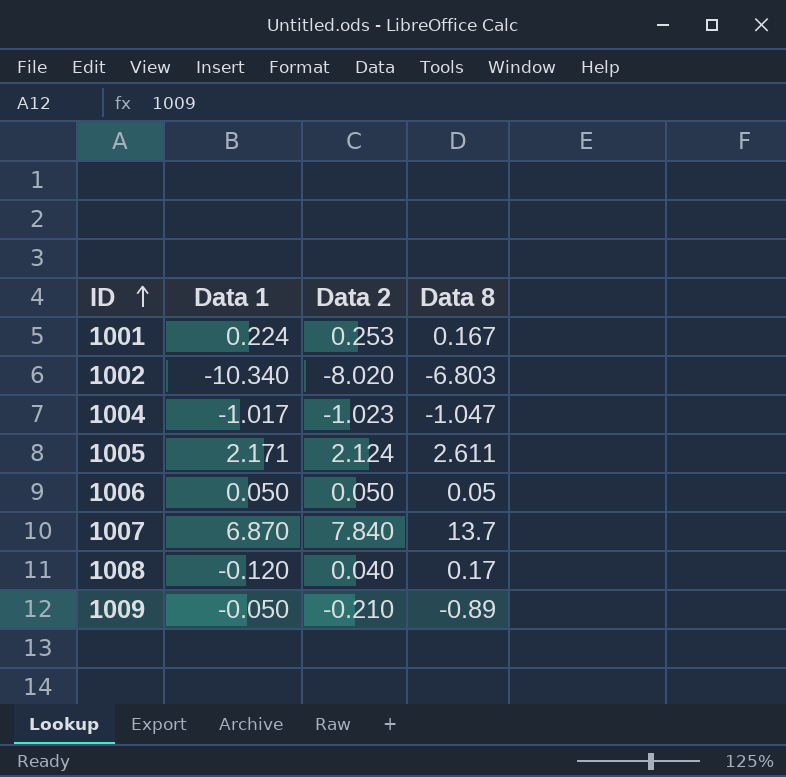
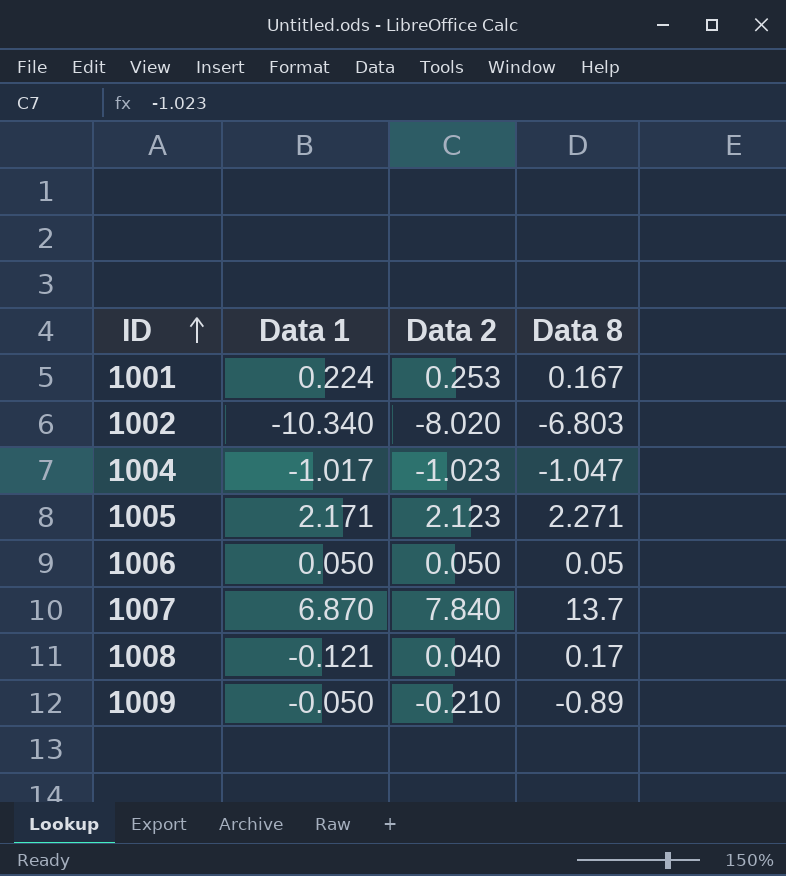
1005 | Data 2: 2.124 -> 2.123
1005 | Data 8: 2.611 -> 2.271
1008 | Data 1: -0.120 -> -0.121

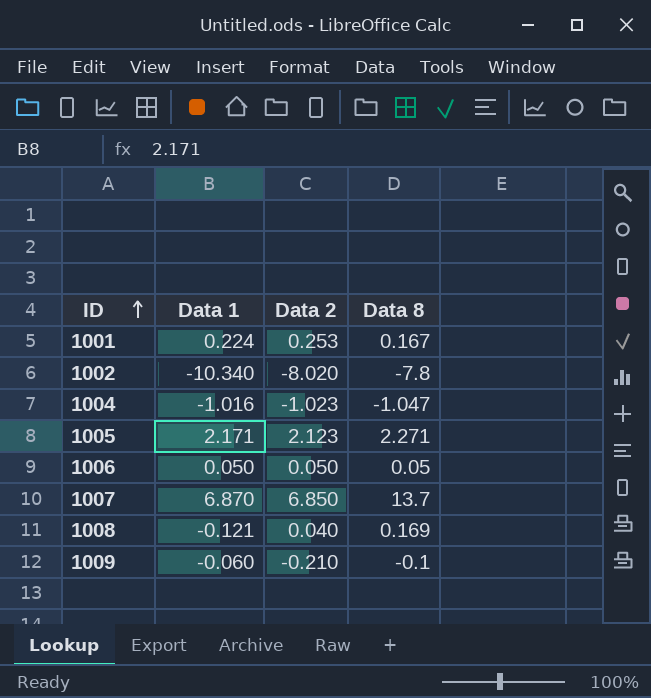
1002 | Data 8: -6.803 -> -7.8
1004 | Data 1: -1.017 -> -1.016
1007 | Data 2: 7.840 -> 6.850
1008 | Data 8: 0.17 -> 0.169
1009 | Data 1: -0.050 -> -0.060
1009 | Data 8: -0.89 -> -0.1

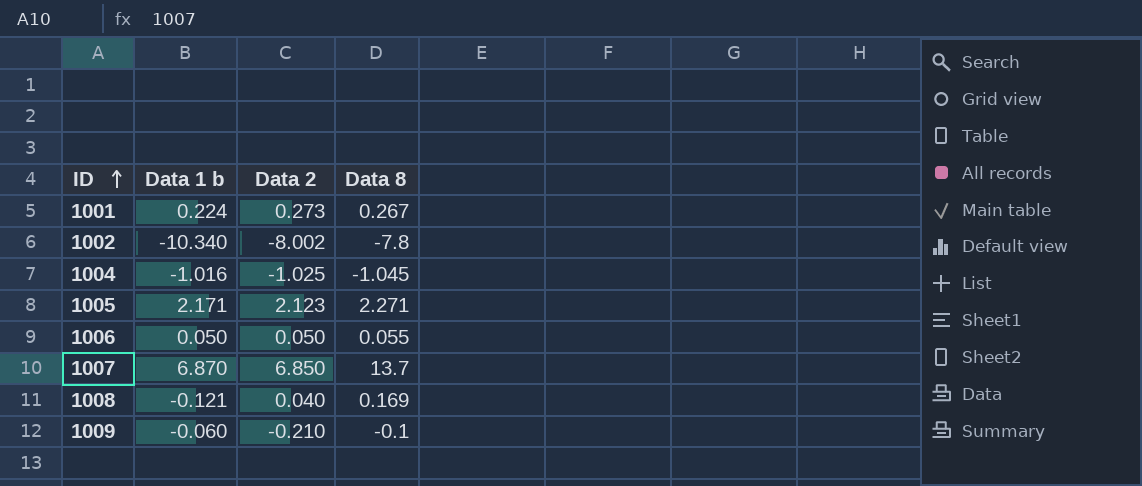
column name: Data 1 -> Data 1 b
1001 | Data 2: 0.253 -> 0.273
1001 | Data 8: 0.167 -> 0.267
1002 | Data 2: -8.020 -> -8.002
1004 | Data 2: -1.023 -> -1.025
1004 | Data 8: -1.047 -> -1.045
1006 | Data 8: 0.05 -> 0.055

